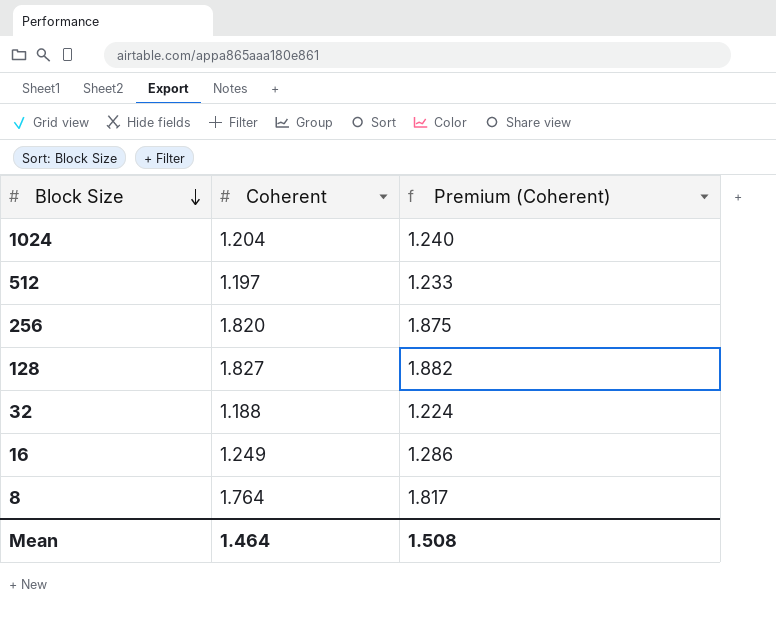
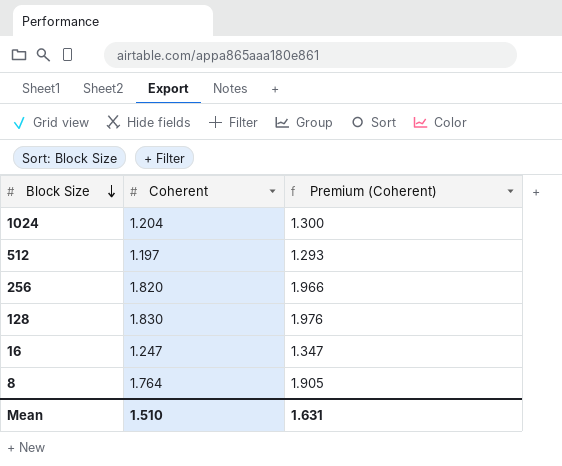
column Premium (Coherent) | formula: [Coherent] * 1.03 -> [Coherent] * 1.08
row 32: 1.188 | 1.224 -> none
128 | Coherent: 1.827 -> 1.830
16 | Coherent: 1.249 -> 1.247
Mean | Coherent: 1.464 -> 1.510
Mean | Premium (Coherent): 1.508 -> 1.631

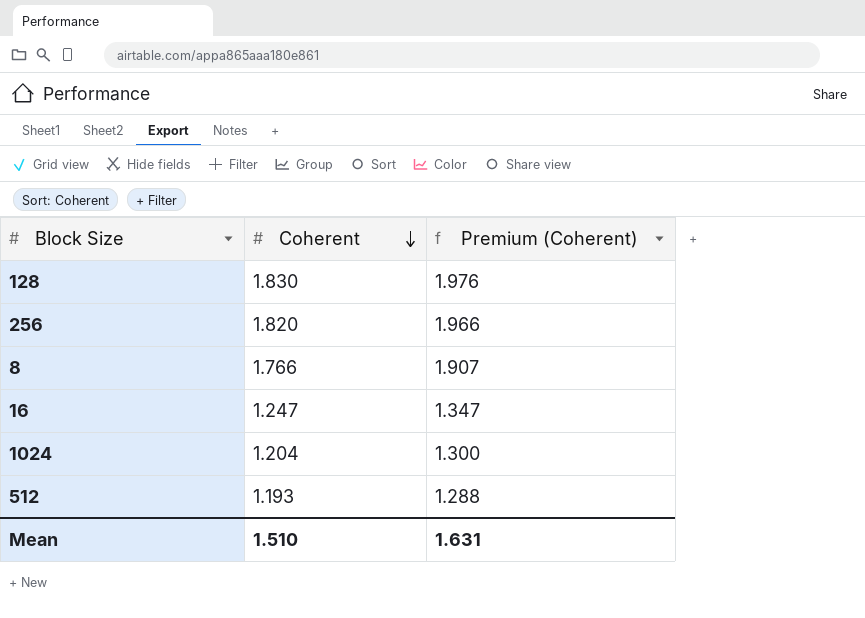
row order: Block Size descending -> Coherent descending
8 | Coherent: 1.764 -> 1.766
8 | Premium (Coherent): 1.905 -> 1.907
512 | Coherent: 1.197 -> 1.193
512 | Premium (Coherent): 1.293 -> 1.288

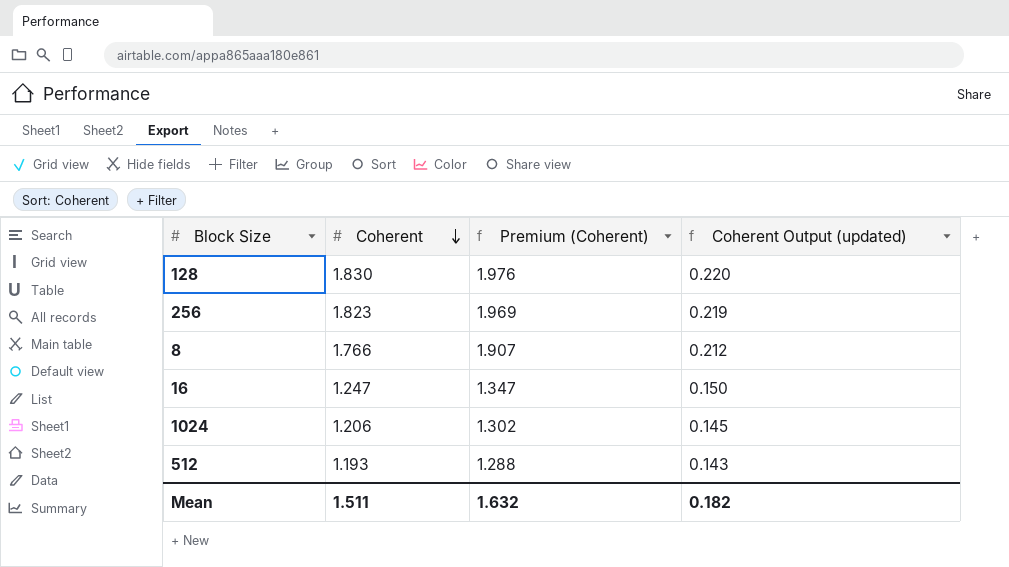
column Coherent Output (updated) | formula: none -> [Coherent] * 0.12
256 | Coherent: 1.820 -> 1.823
256 | Premium (Coherent): 1.966 -> 1.969
1024 | Coherent: 1.204 -> 1.206
1024 | Premium (Coherent): 1.300 -> 1.302
Mean | Coherent: 1.510 -> 1.511
Mean | Premium (Coherent): 1.631 -> 1.632

